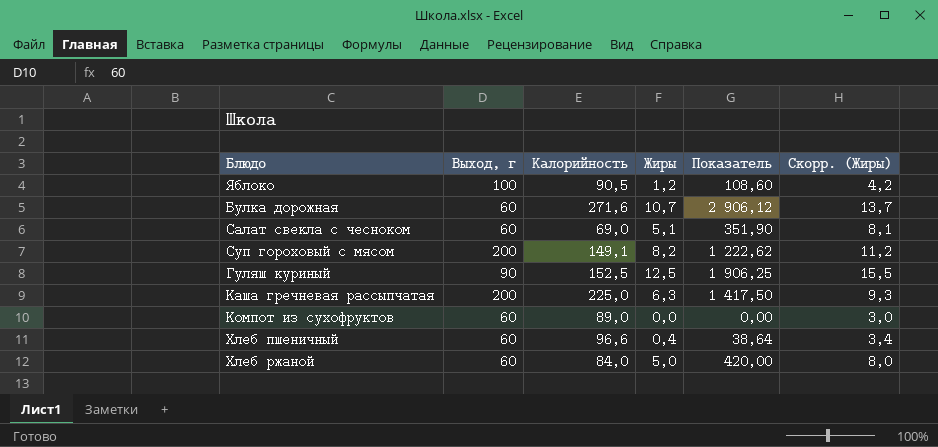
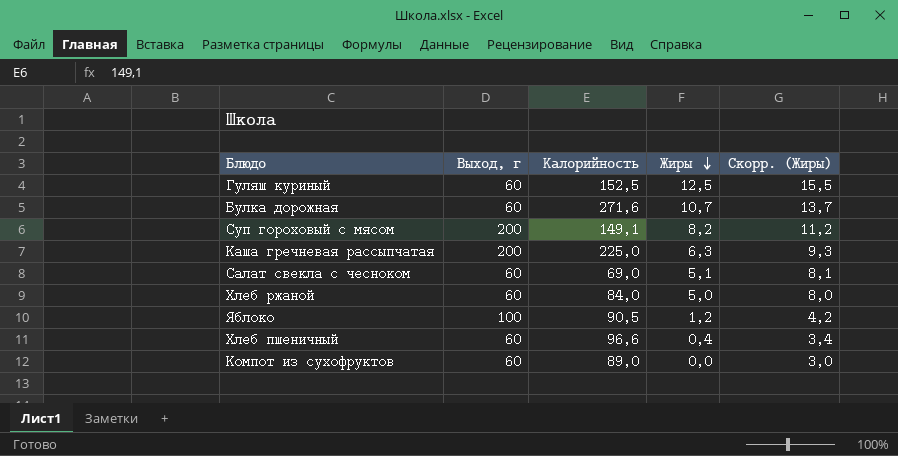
row order: none -> Жиры descending
column Показатель | formula: [Калорийность] * [Жиры] -> none
Гуляш куриный | Выход, г: 90 -> 60

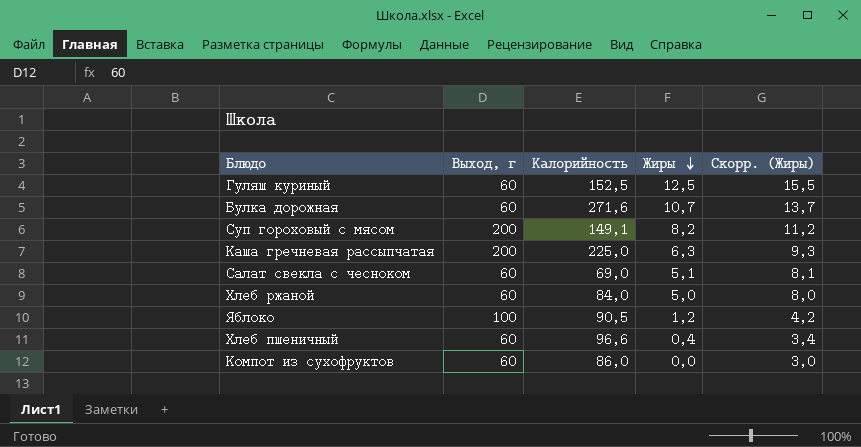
Компот из сухофруктов | Калорийность: 89,0 -> 86,0

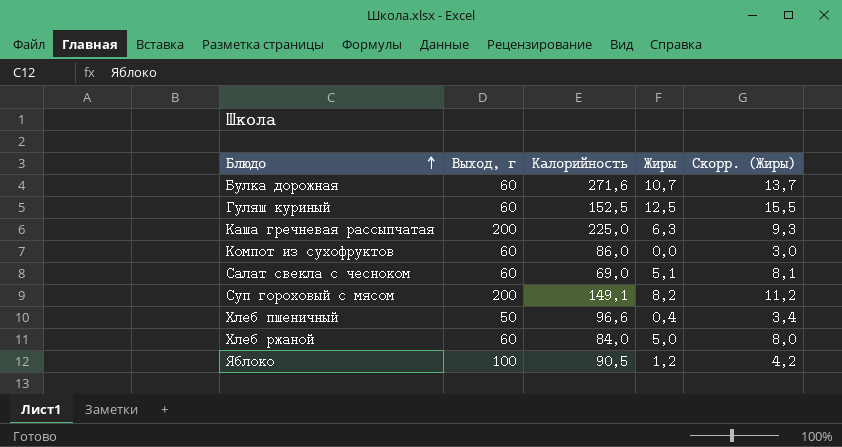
row order: Жиры descending -> Блюдо ascending
Хлеб пшеничный | Выход, г: 60 -> 50

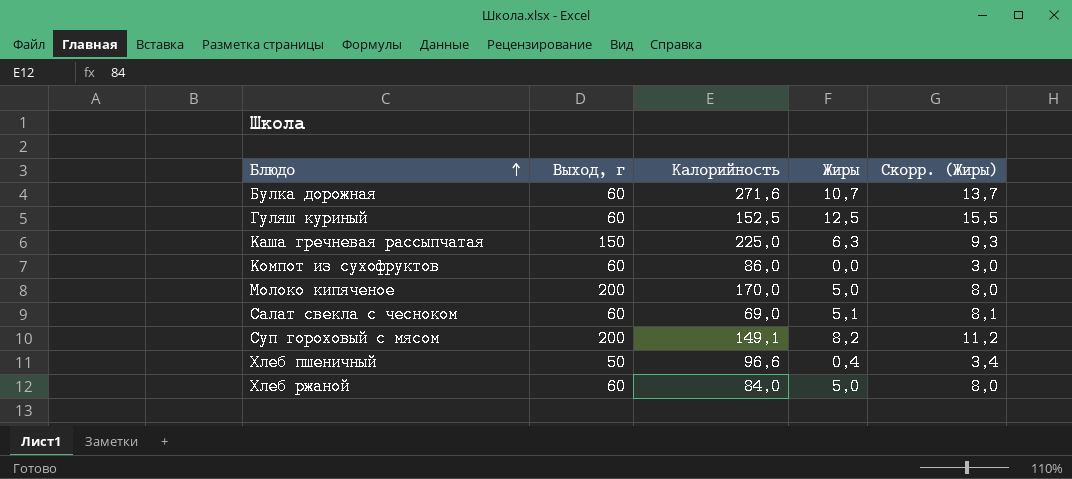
row Яблоко: 100 | 90,5 | 1,2 | 4,2 -> none
Каша гречневая рассыпчатая | Выход, г: 200 -> 150
row Молоко кипяченое: none -> 200 | 170,0 | 5,0 | 8,0

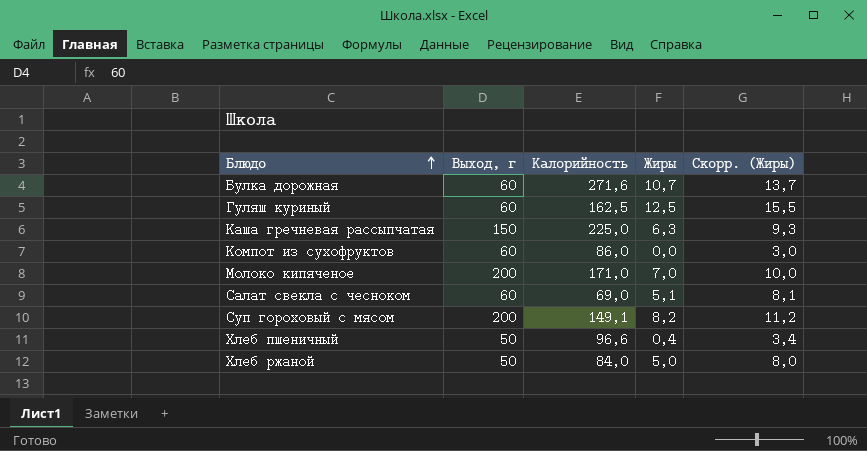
Гуляш куриный | Калорийность: 152,5 -> 162,5
Молоко кипяченое | Калорийность: 170,0 -> 171,0
Молоко кипяченое | Жиры: 5,0 -> 7,0
Молоко кипяченое | Скорр. (Жиры): 8,0 -> 10,0
Хлеб ржаной | Выход, г: 60 -> 50

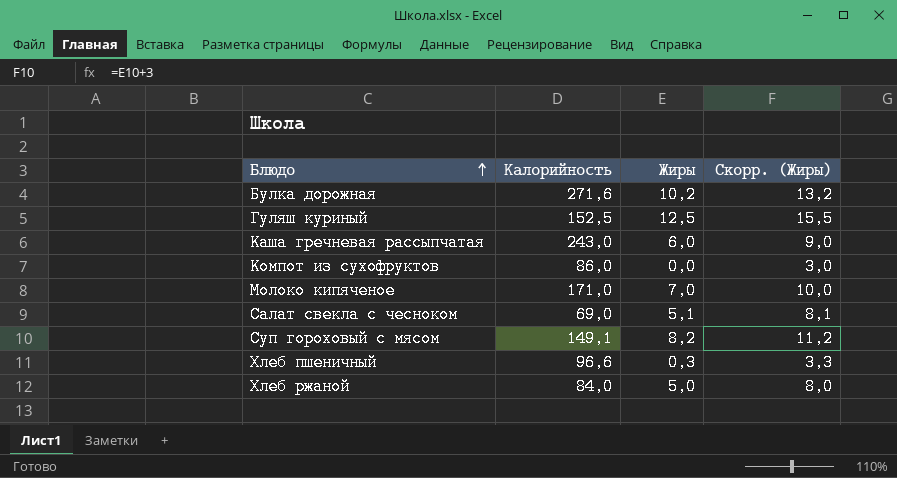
column Выход, г | position: 2 -> none
Булка дорожная | Жиры: 10,7 -> 10,2
Булка дорожная | Скорр. (Жиры): 13,7 -> 13,2
Гуляш куриный | Калорийность: 162,5 -> 152,5
Каша гречневая рассыпчатая | Калорийность: 225,0 -> 243,0
Каша гречневая рассыпчатая | Жиры: 6,3 -> 6,0
Каша гречневая рассыпчатая | Скорр. (Жиры): 9,3 -> 9,0
Хлеб пшеничный | Жиры: 0,4 -> 0,3
Хлеб пшеничный | Скорр. (Жиры): 3,4 -> 3,3

